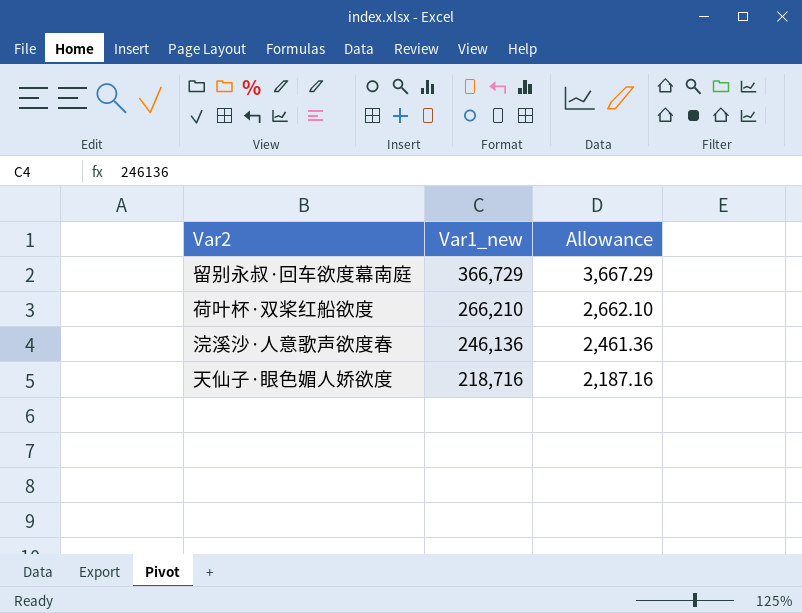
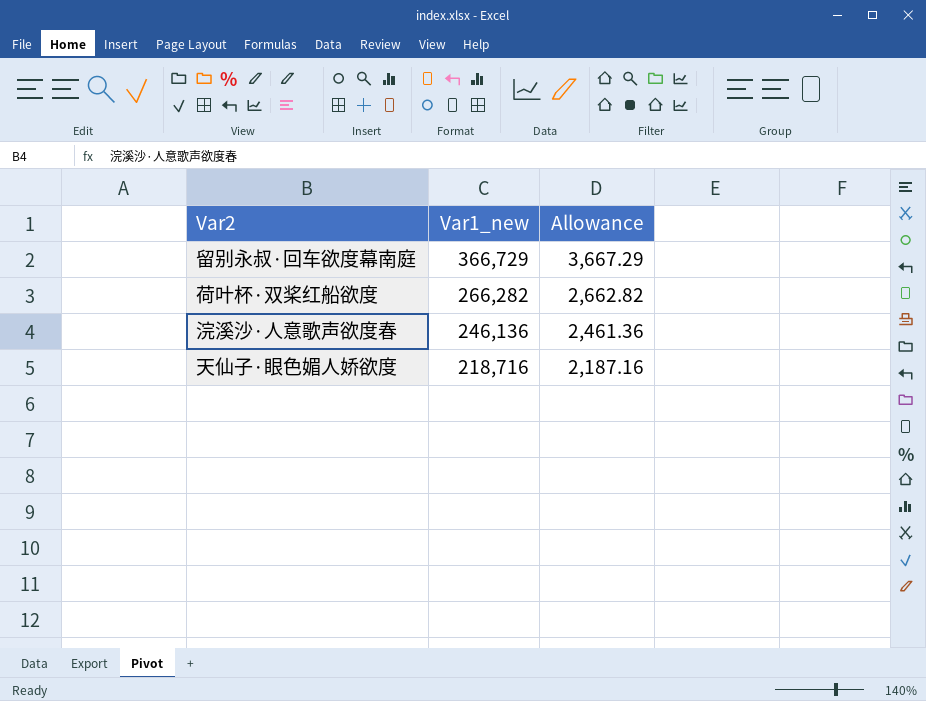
荷叶杯·双桨红船欲度 | Var1_new: 266,210 -> 266,282
荷叶杯·双桨红船欲度 | Allowance: 2,662.10 -> 2,662.82

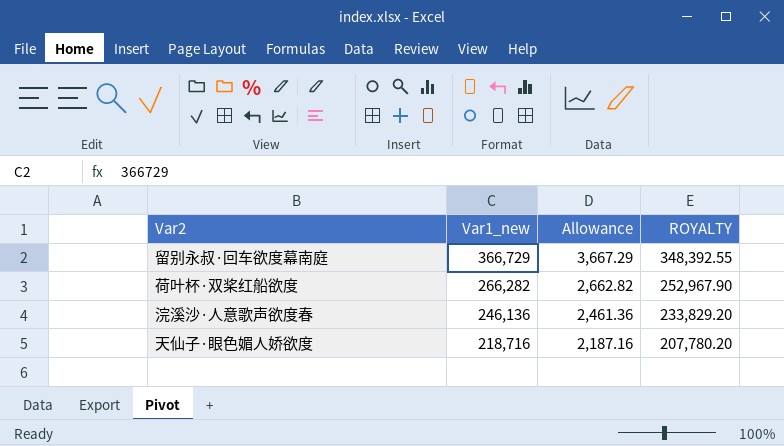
column ROYALTY | formula: none -> [Var1_new] * 0.95

